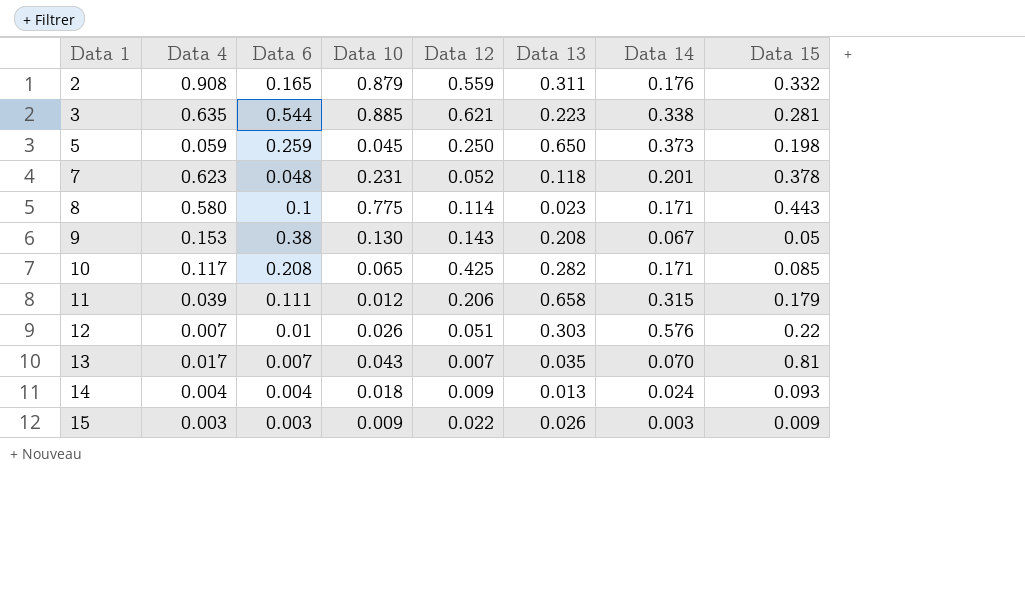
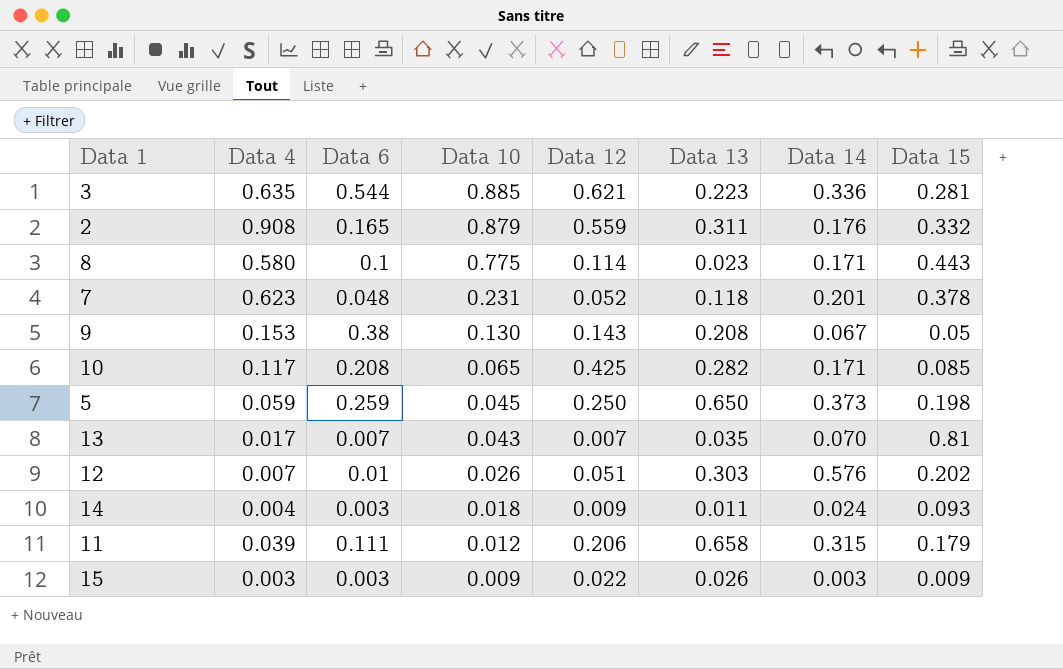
row order: Data 1 ascending -> Data 10 descending
3 | Data 14: 0.338 -> 0.336
12 | Data 15: 0.22 -> 0.202
14 | Data 6: 0.004 -> 0.003
14 | Data 13: 0.013 -> 0.011

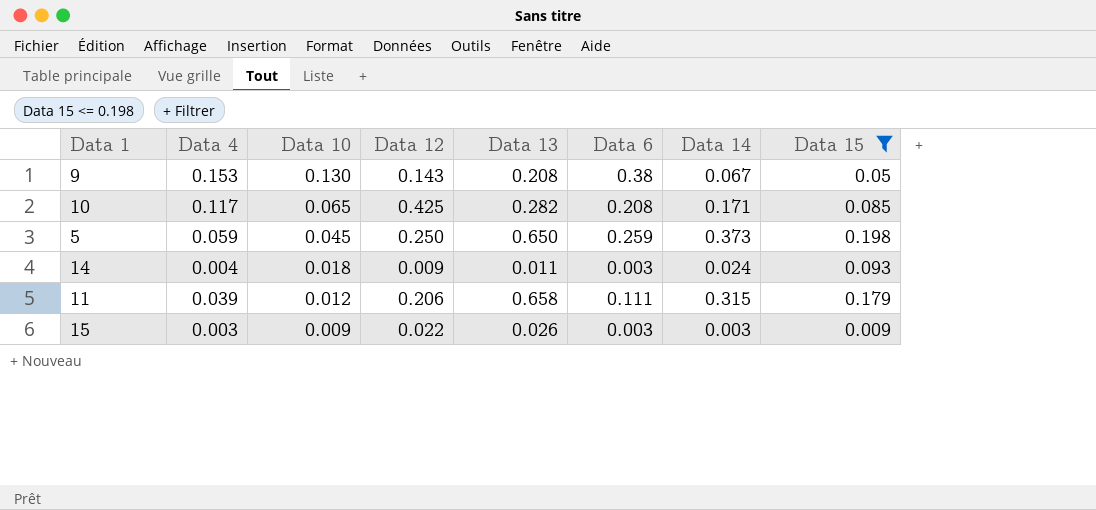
filter: none -> Data 15 <= 0.198
column Data 6 | position: 3 -> 6

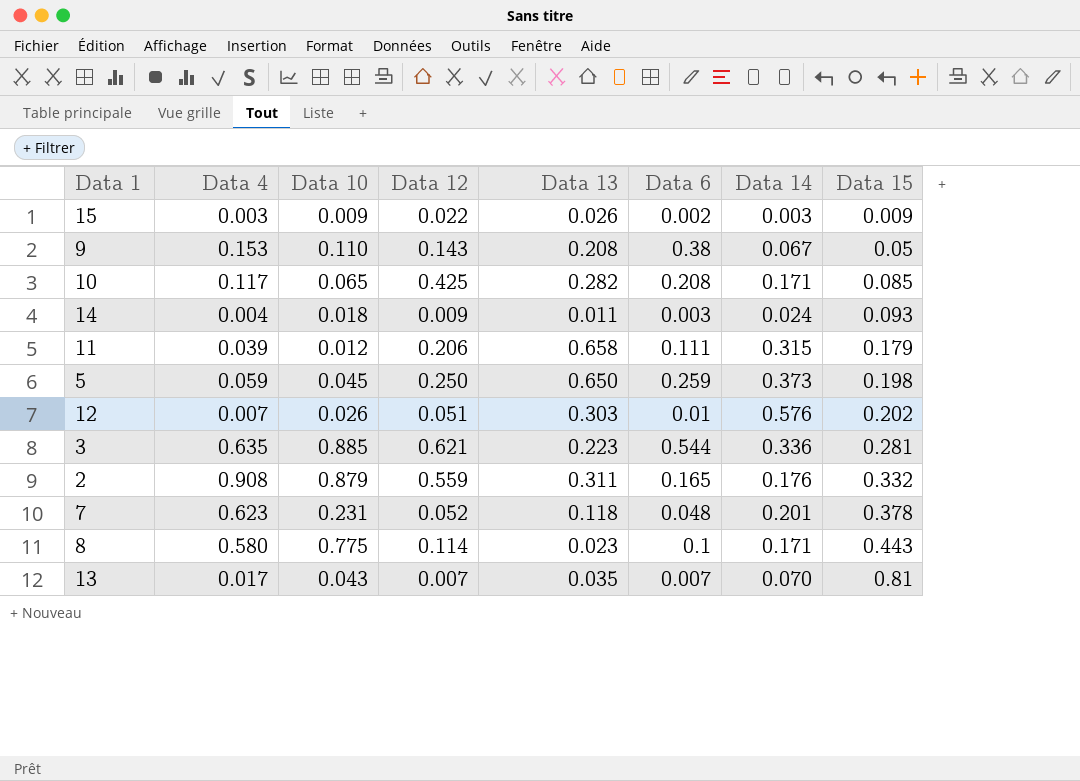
filter: Data 15 <= 0.198 -> none
row order: Data 10 descending -> Data 15 ascending
15 | Data 6: 0.003 -> 0.002
9 | Data 10: 0.130 -> 0.110

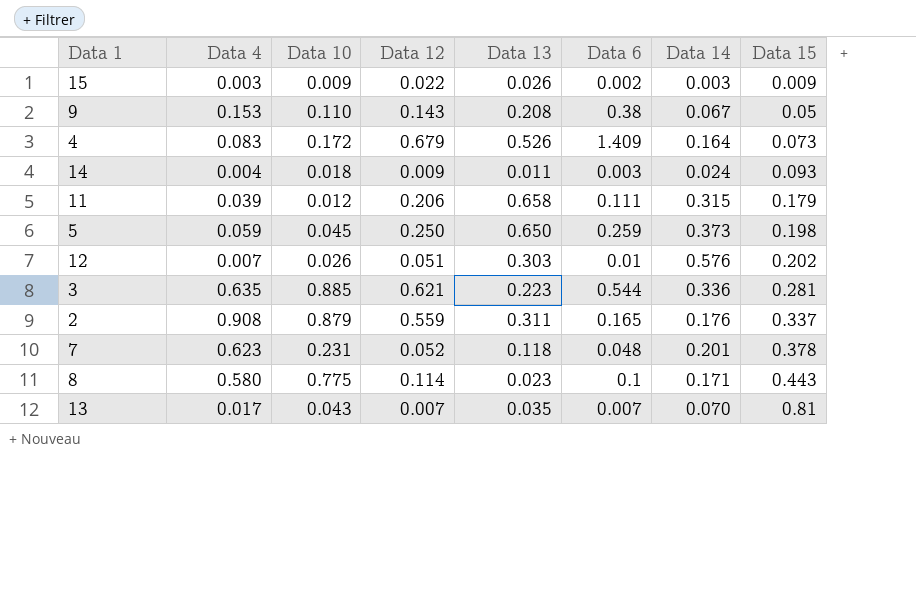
row 10: 0.117 | 0.065 | 0.425 | 0.282 | 0.208 | 0.171 | 0.085 -> none
row 4: none -> 0.083 | 0.172 | 0.679 | 0.526 | 1.409 | 0.164 | 0.073
2 | Data 15: 0.332 -> 0.337

